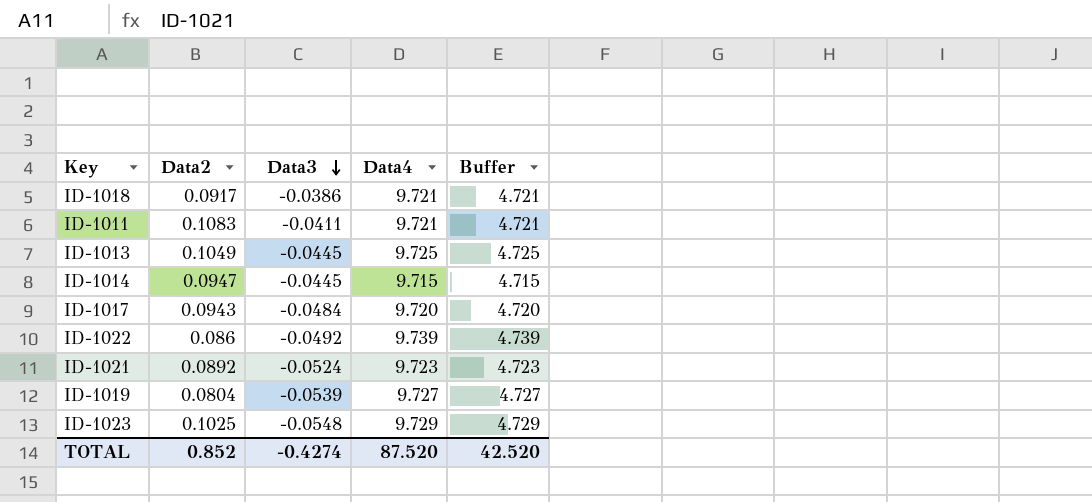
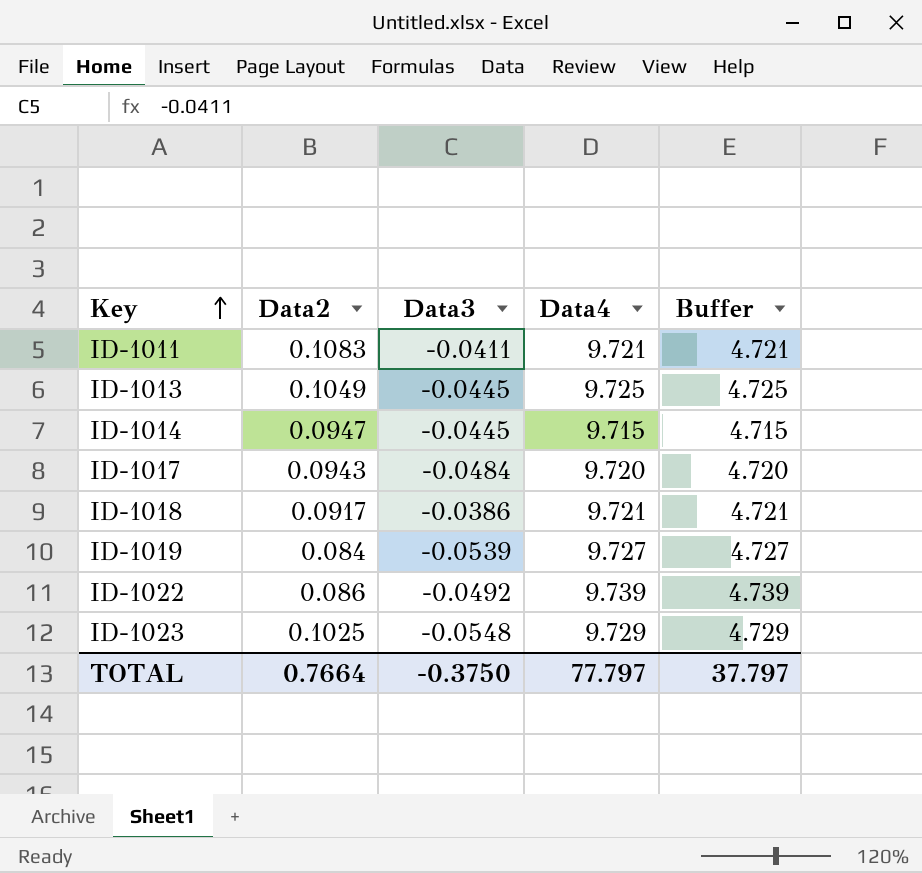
row order: Data3 descending -> Key ascending
row ID-1021: 0.0892 | -0.0524 | 9.723 | 4.723 -> none
ID-1019 | Data2: 0.0804 -> 0.084
TOTAL | Data2: 0.852 -> 0.7664
TOTAL | Data3: -0.4274 -> -0.3750
TOTAL | Data4: 87.520 -> 77.797
TOTAL | Buffer: 42.520 -> 37.797

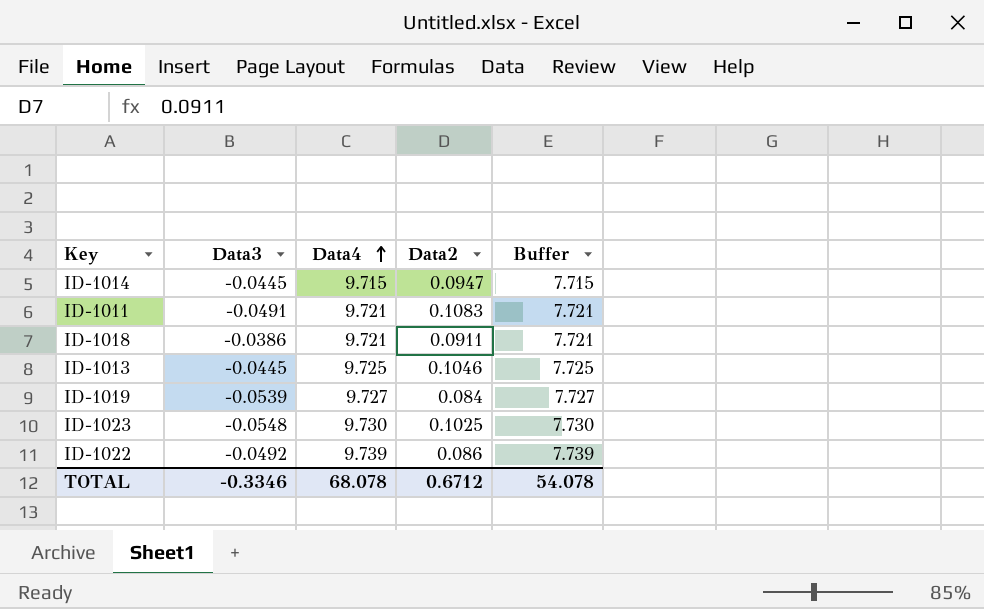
row order: Key ascending -> Data4 ascending
column Data2 | position: 2 -> 4
column Buffer | formula: [Data4] - 5 -> [Data4] - 2
row ID-1017: 0.0943 | -0.0484 | 9.720 | 4.720 -> none
ID-1011 | Data3: -0.0411 -> -0.0491
ID-1018 | Data2: 0.0917 -> 0.0911
ID-1013 | Data2: 0.1049 -> 0.1046
ID-1023 | Data4: 9.729 -> 9.730
TOTAL | Data3: -0.3750 -> -0.3346
TOTAL | Data4: 77.797 -> 68.078
TOTAL | Data2: 0.7664 -> 0.6712
TOTAL | Buffer: 37.797 -> 54.078

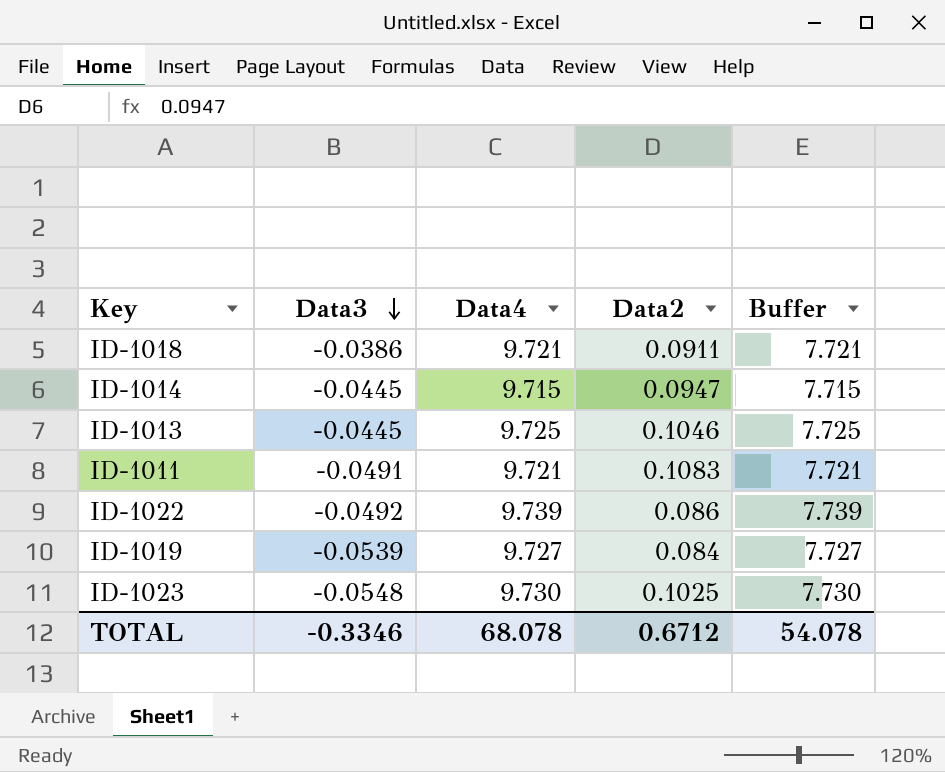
row order: Data4 ascending -> Data3 descending

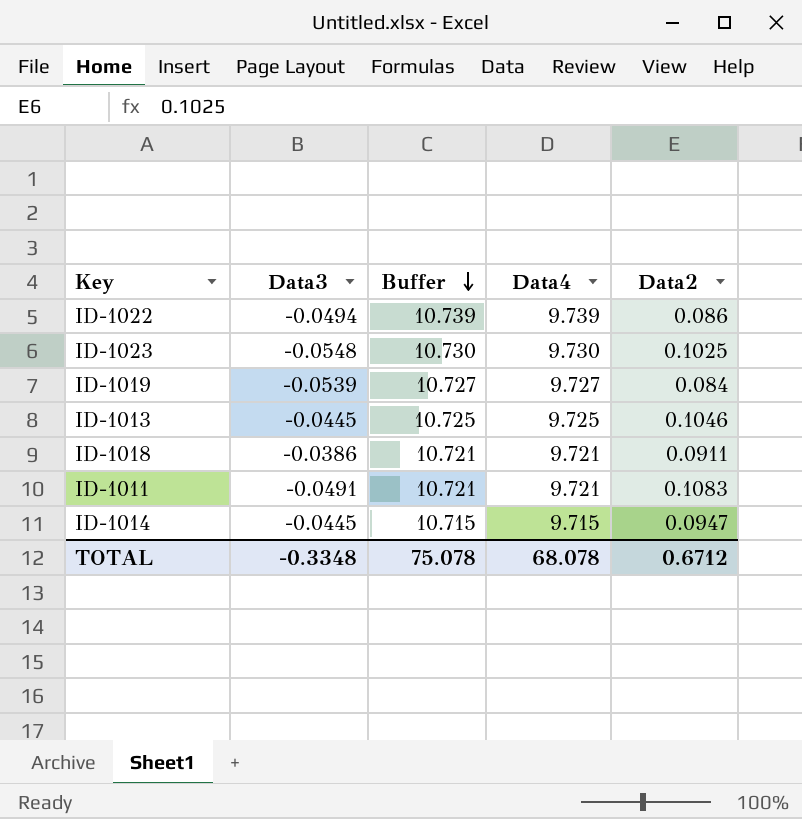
row order: Data3 descending -> Buffer descending
column Buffer | formula: [Data4] - 2 -> [Data4] + 1
column Buffer | position: 5 -> 3
ID-1022 | Data3: -0.0492 -> -0.0494
TOTAL | Data3: -0.3346 -> -0.3348
TOTAL | Buffer: 54.078 -> 75.078

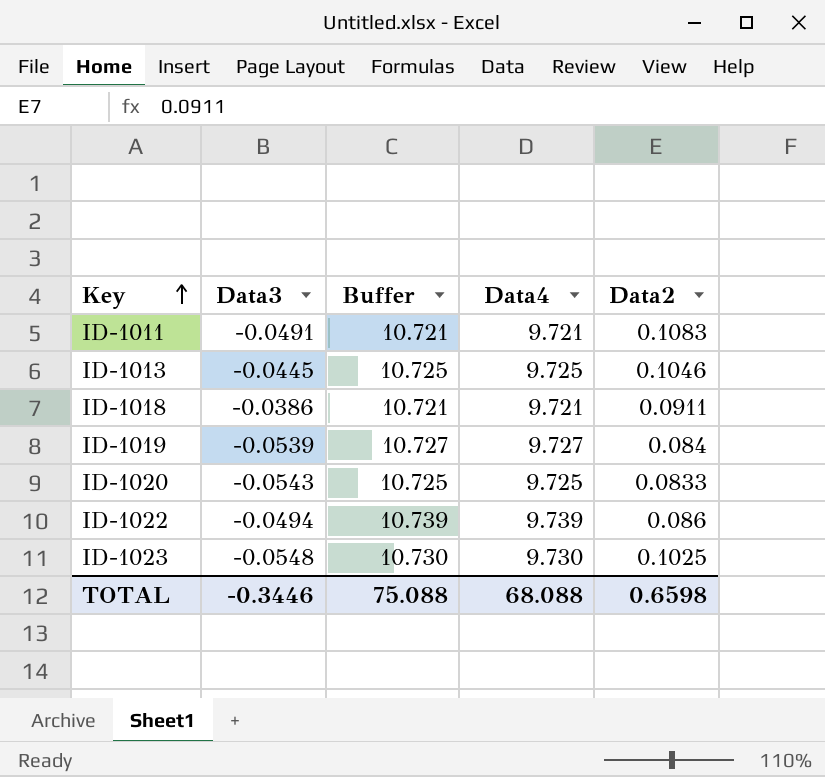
row order: Buffer descending -> Key ascending
row ID-1014: -0.0445 | 10.715 | 9.715 | 0.0947 -> none
row ID-1020: none -> -0.0543 | 10.725 | 9.725 | 0.0833
TOTAL | Data3: -0.3348 -> -0.3446
TOTAL | Buffer: 75.078 -> 75.088
TOTAL | Data4: 68.078 -> 68.088
TOTAL | Data2: 0.6712 -> 0.6598

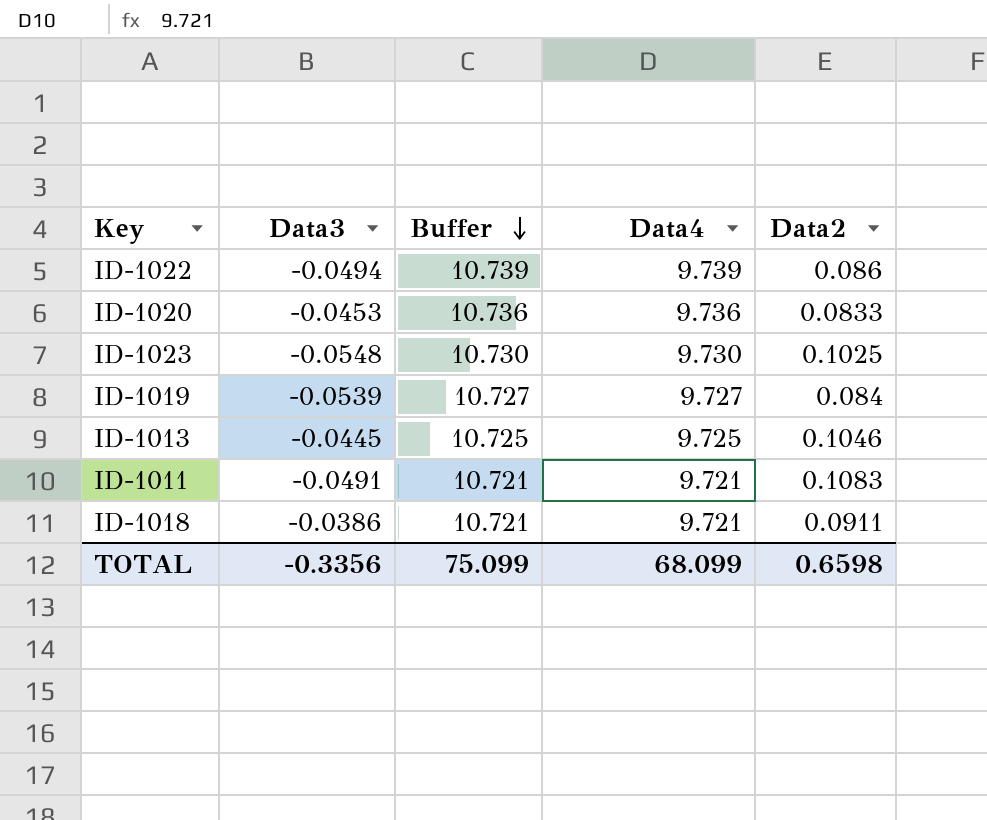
row order: Key ascending -> Buffer descending
ID-1020 | Data3: -0.0543 -> -0.0453
ID-1020 | Buffer: 10.725 -> 10.736
ID-1020 | Data4: 9.725 -> 9.736
TOTAL | Data3: -0.3446 -> -0.3356
TOTAL | Buffer: 75.088 -> 75.099
TOTAL | Data4: 68.088 -> 68.099

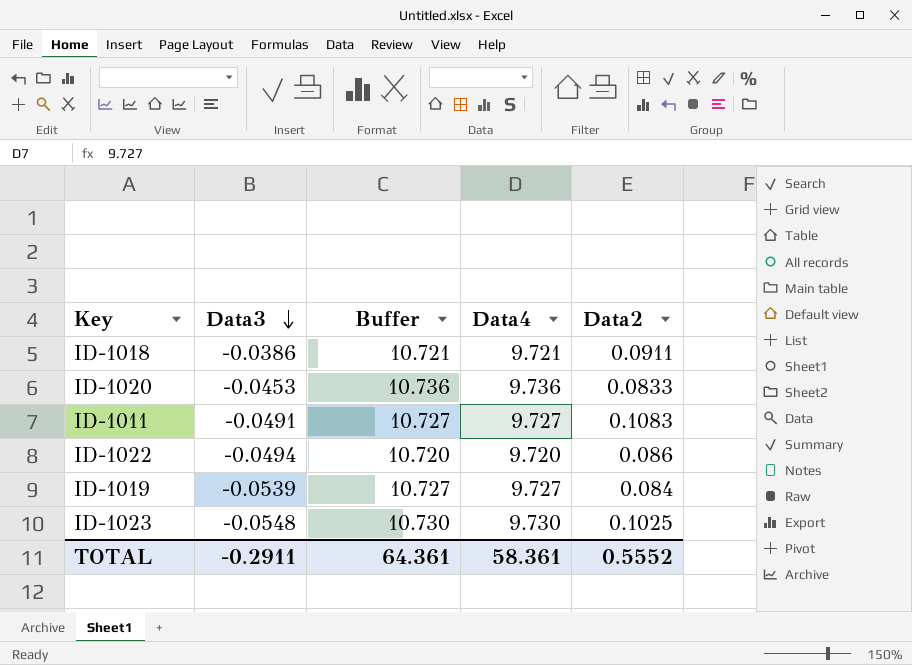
row order: Buffer descending -> Data3 descending
row ID-1013: -0.0445 | 10.725 | 9.725 | 0.1046 -> none
ID-1011 | Buffer: 10.721 -> 10.727
ID-1011 | Data4: 9.721 -> 9.727
ID-1022 | Buffer: 10.739 -> 10.720
ID-1022 | Data4: 9.739 -> 9.720
TOTAL | Data3: -0.3356 -> -0.2911
TOTAL | Buffer: 75.099 -> 64.361
TOTAL | Data4: 68.099 -> 58.361
TOTAL | Data2: 0.6598 -> 0.5552

